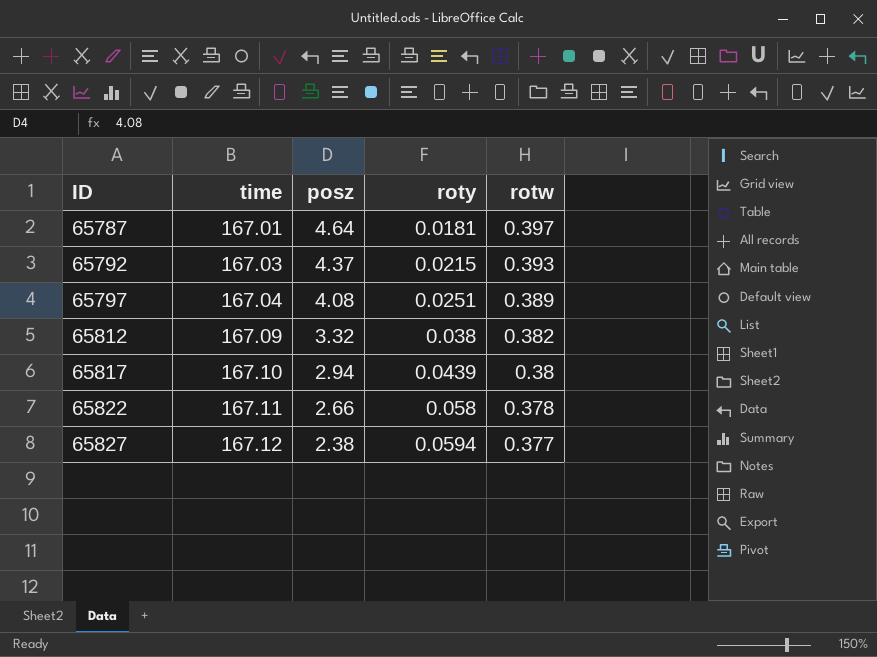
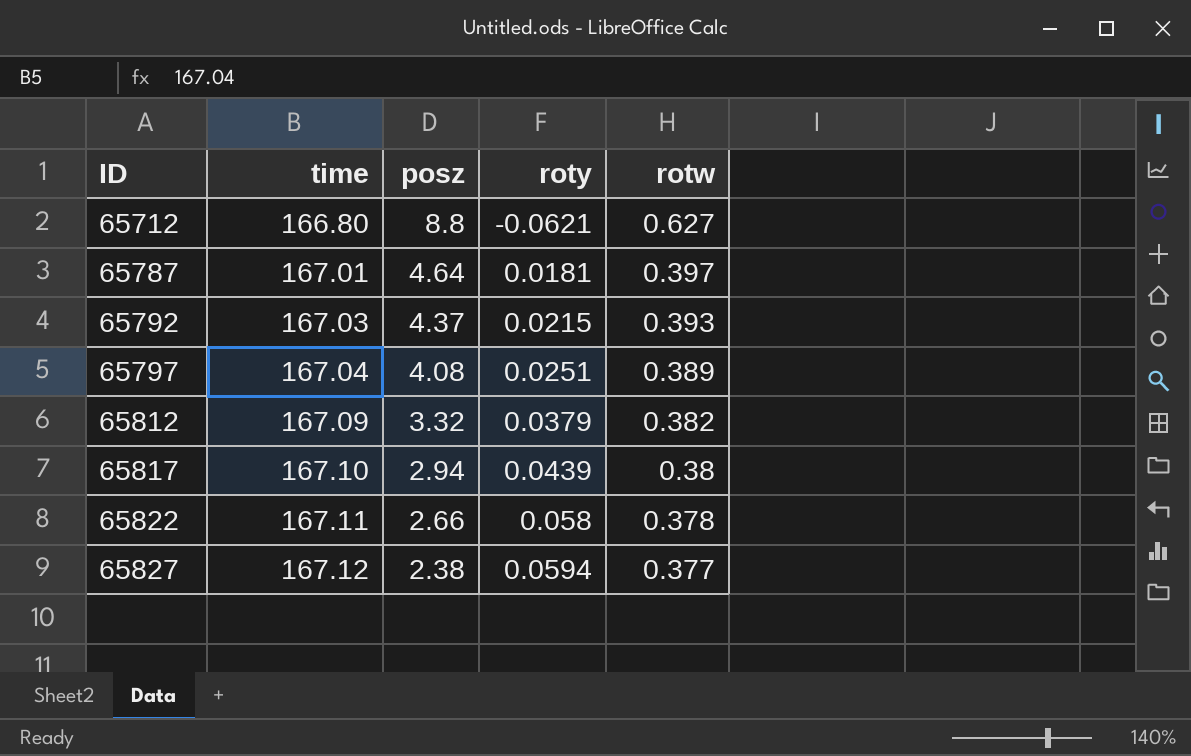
row 65712: none -> 166.80 | 8.8 | -0.0621 | 0.627
65812 | roty: 0.038 -> 0.0379

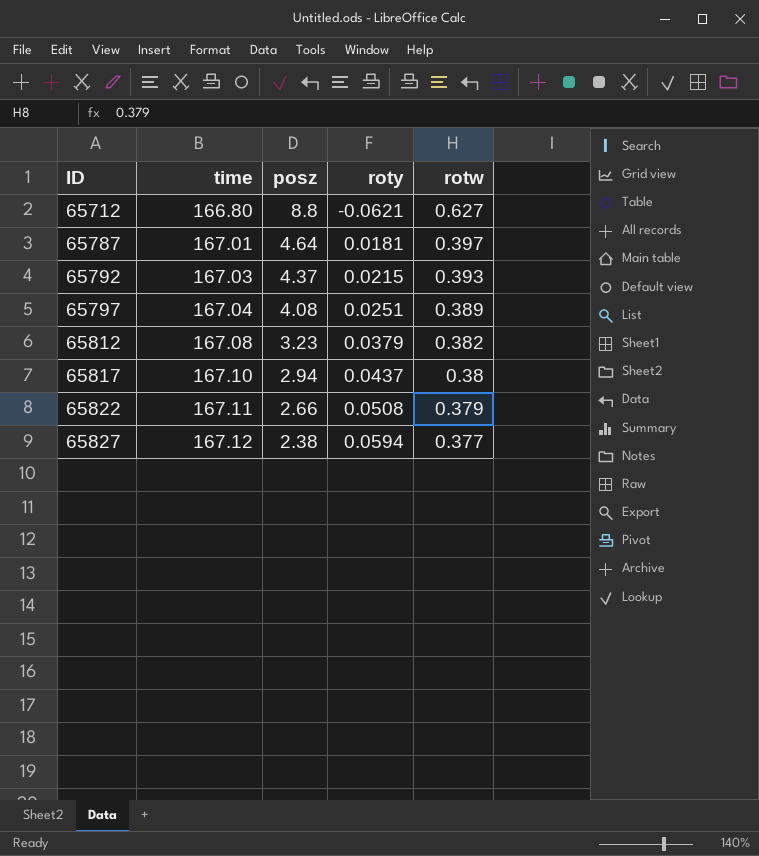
65812 | time: 167.09 -> 167.08
65812 | posz: 3.32 -> 3.23
65817 | roty: 0.0439 -> 0.0437
65822 | roty: 0.058 -> 0.0508
65822 | rotw: 0.378 -> 0.379

